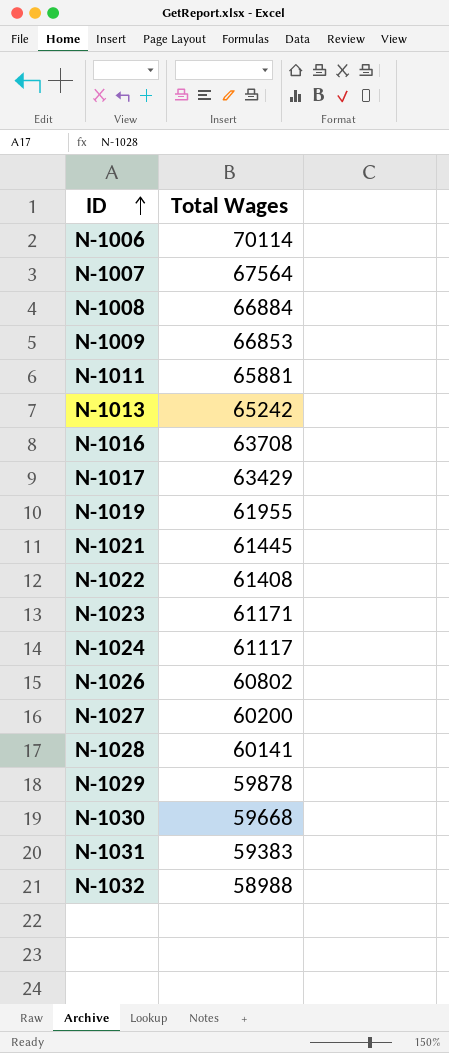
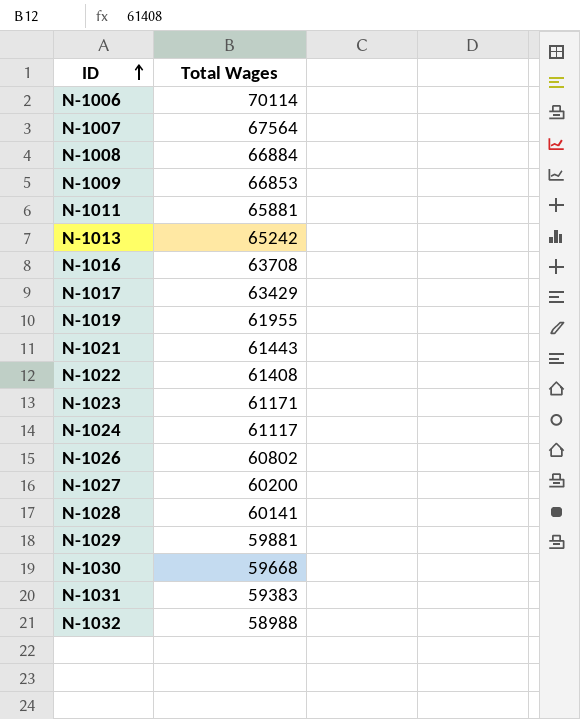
N-1021 | Total Wages: 61445 -> 61443
N-1029 | Total Wages: 59878 -> 59881

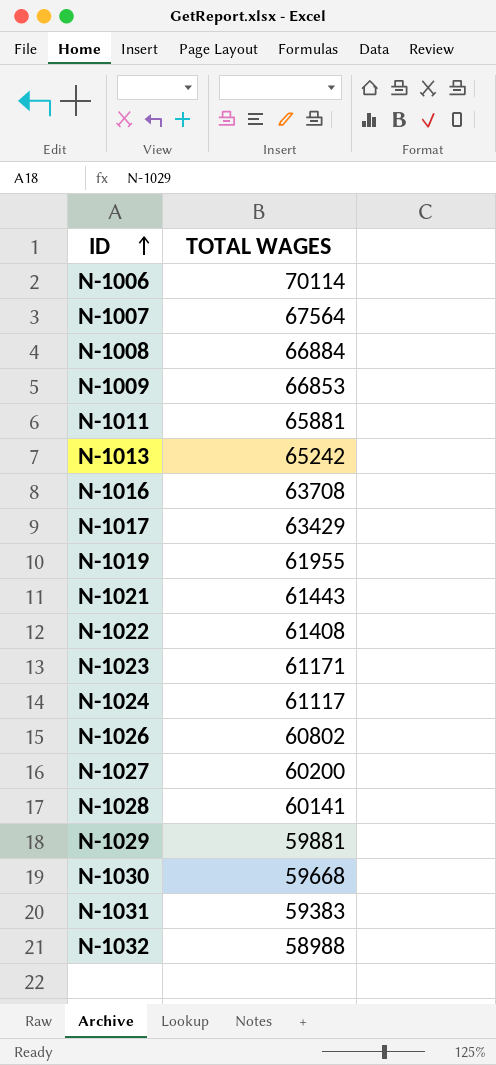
column name: Total Wages -> TOTAL WAGES

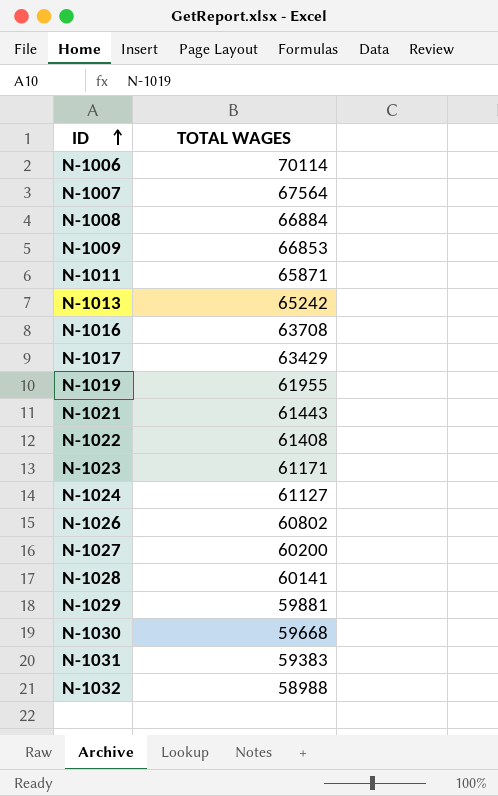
N-1011 | TOTAL WAGES: 65881 -> 65871
N-1024 | TOTAL WAGES: 61117 -> 61127

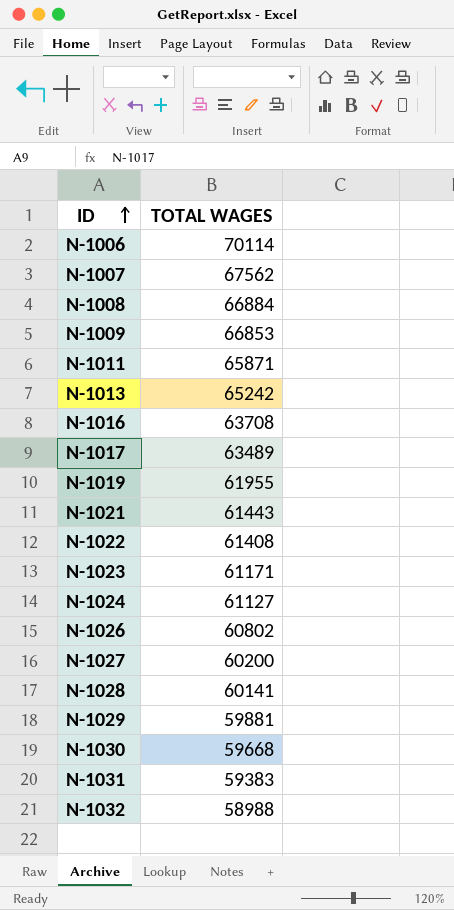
N-1007 | TOTAL WAGES: 67564 -> 67562
N-1017 | TOTAL WAGES: 63429 -> 63489

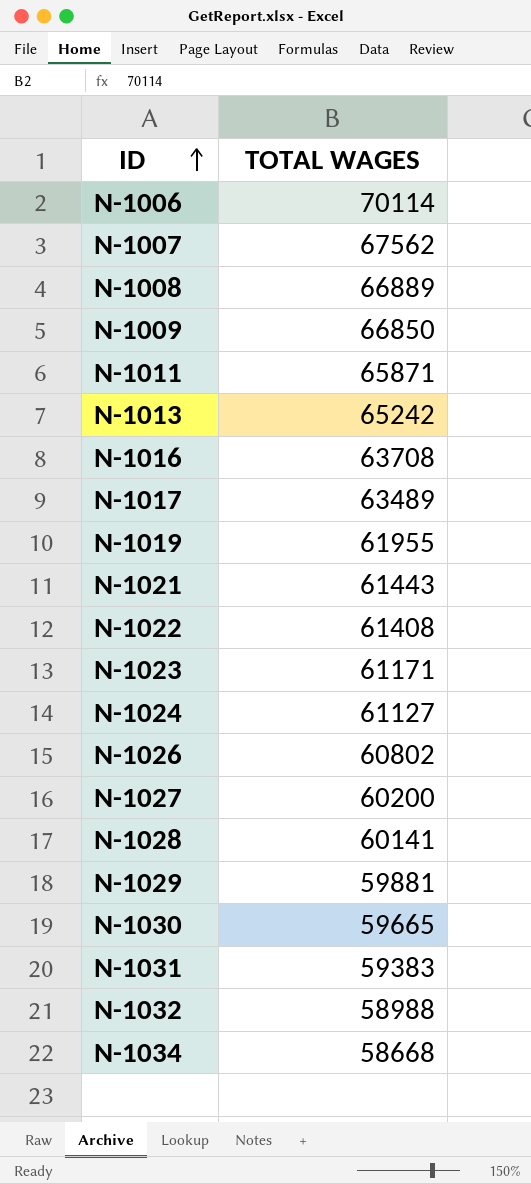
N-1008 | TOTAL WAGES: 66884 -> 66889
N-1009 | TOTAL WAGES: 66853 -> 66850
N-1030 | TOTAL WAGES: 59668 -> 59665
row N-1034: none -> 58668

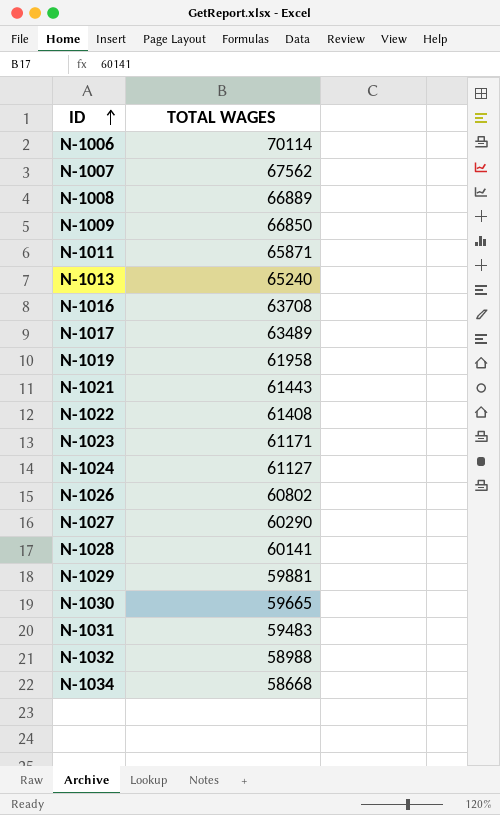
N-1013 | TOTAL WAGES: 65242 -> 65240
N-1019 | TOTAL WAGES: 61955 -> 61958
N-1027 | TOTAL WAGES: 60200 -> 60290
N-1031 | TOTAL WAGES: 59383 -> 59483

